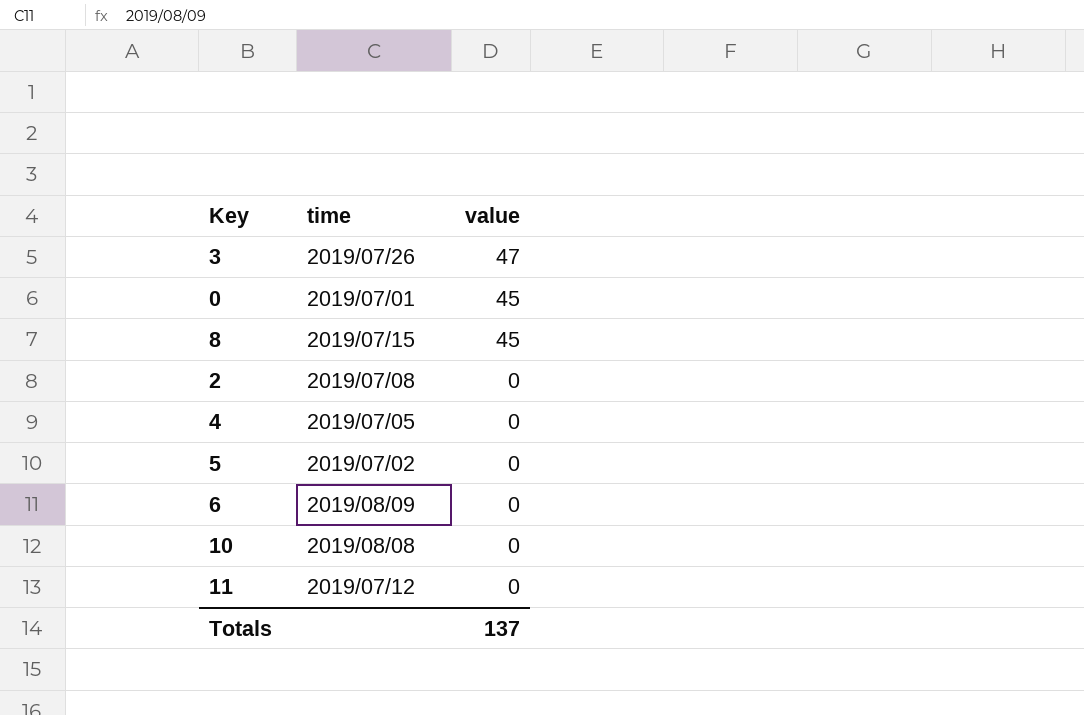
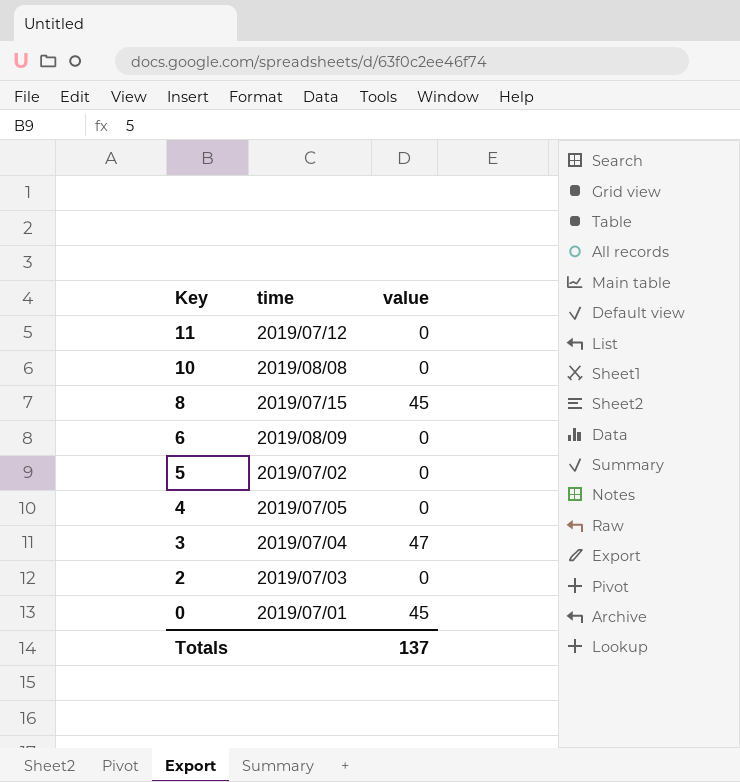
row order: value descending -> Key descending
3 | time: 2019/07/26 -> 2019/07/04
2 | time: 2019/07/08 -> 2019/07/03

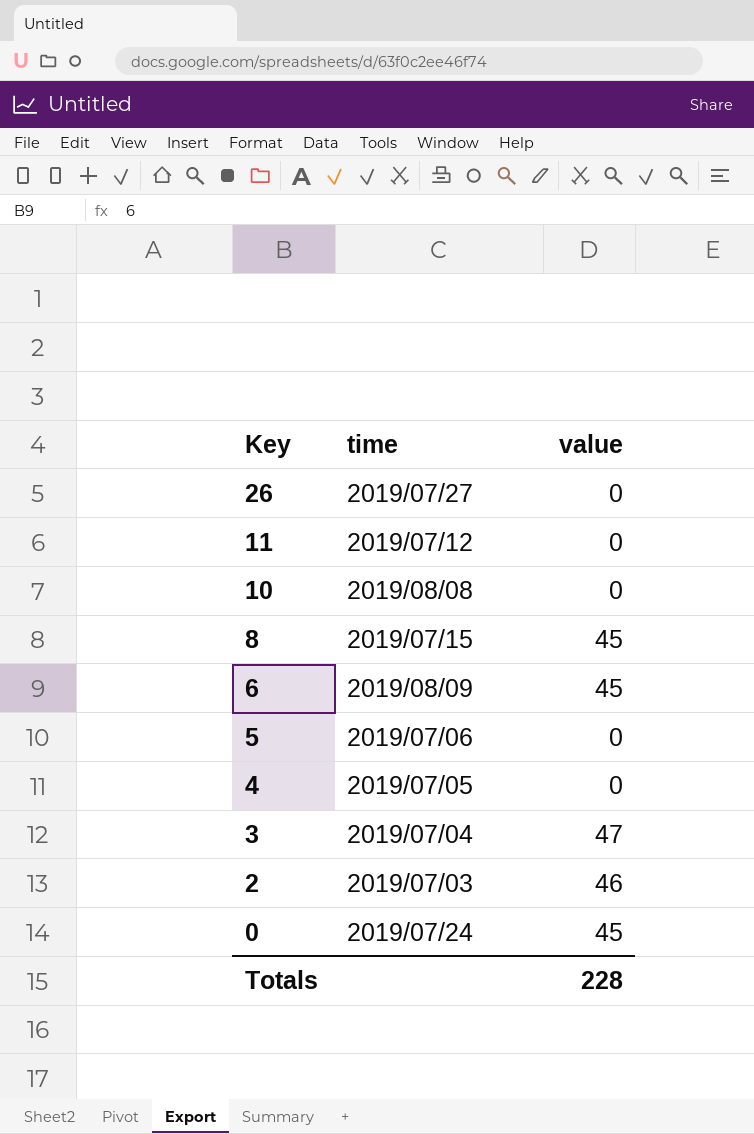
row 26: none -> 2019/07/27 | 0
6 | value: 0 -> 45
5 | time: 2019/07/02 -> 2019/07/06
2 | value: 0 -> 46
0 | time: 2019/07/01 -> 2019/07/24
Totals | value: 137 -> 228

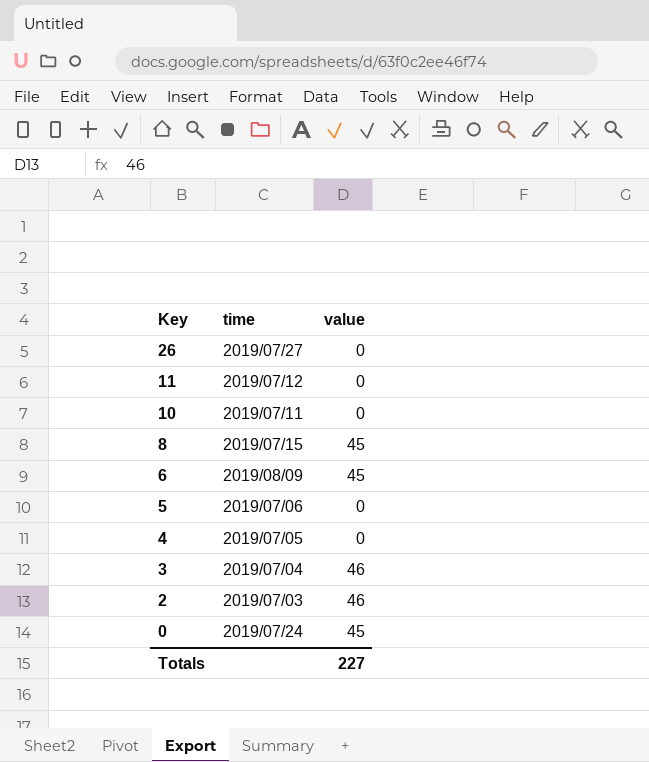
10 | time: 2019/08/08 -> 2019/07/11
3 | value: 47 -> 46
Totals | value: 228 -> 227

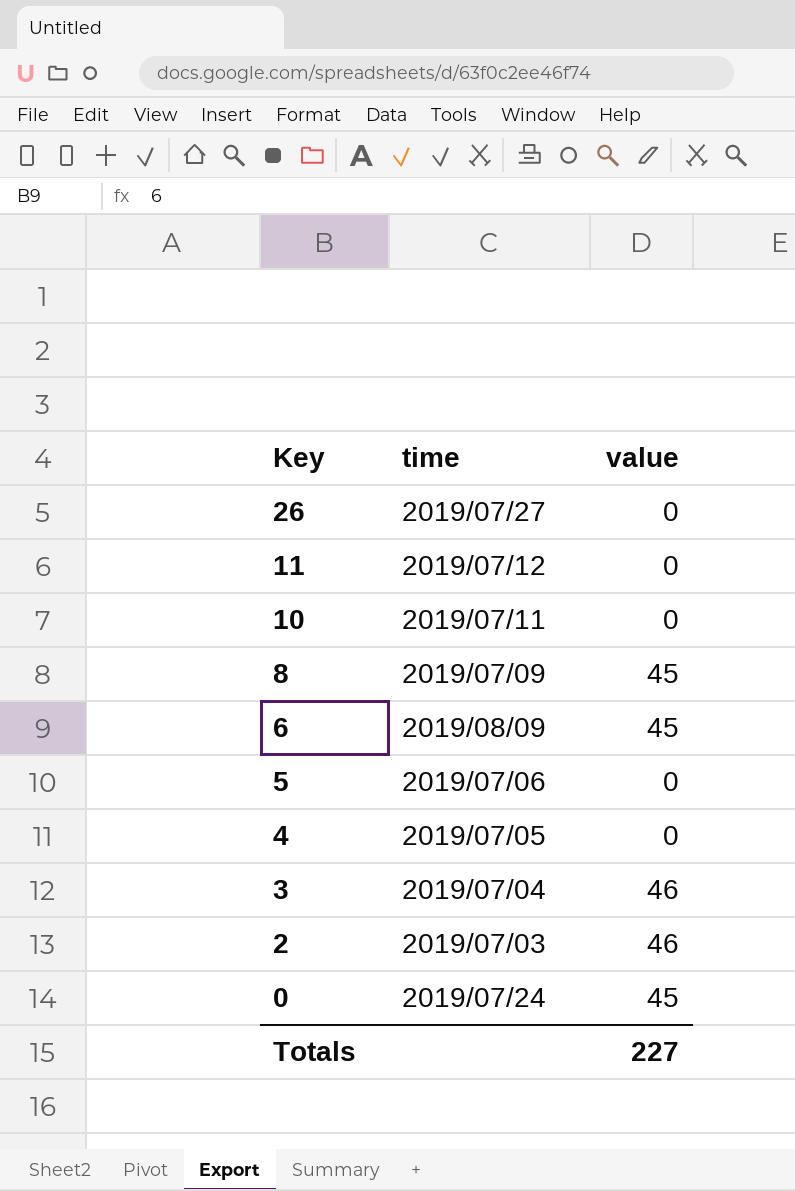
8 | time: 2019/07/15 -> 2019/07/09

